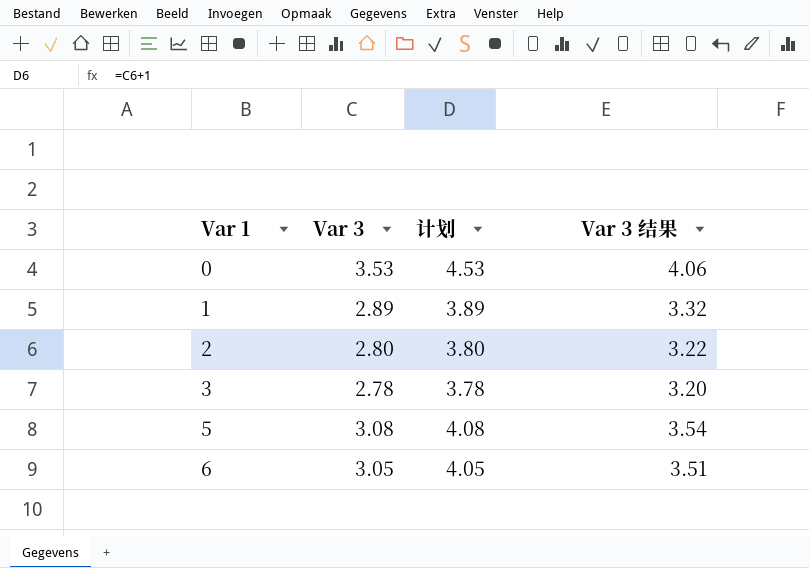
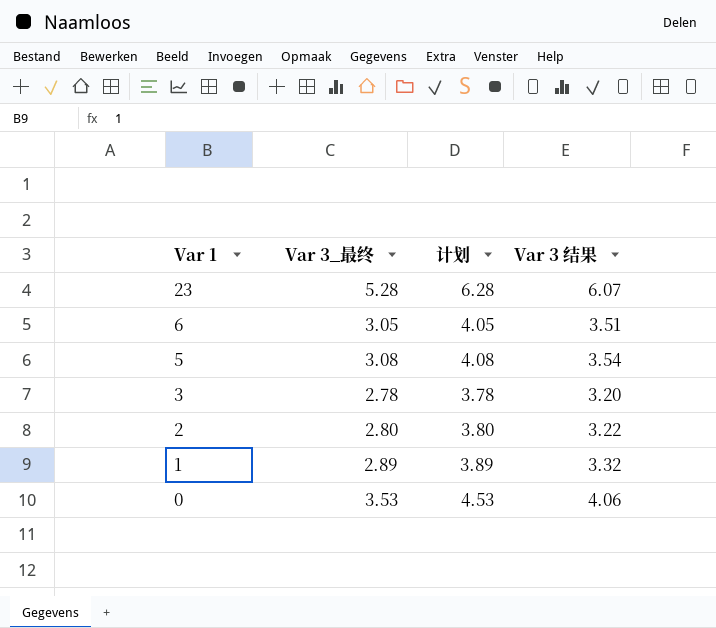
row order: Var 1 ascending -> Var 1 descending
column name: Var 3 -> Var 3_最终
row 23: none -> 5.28 | 6.28 | 6.07

